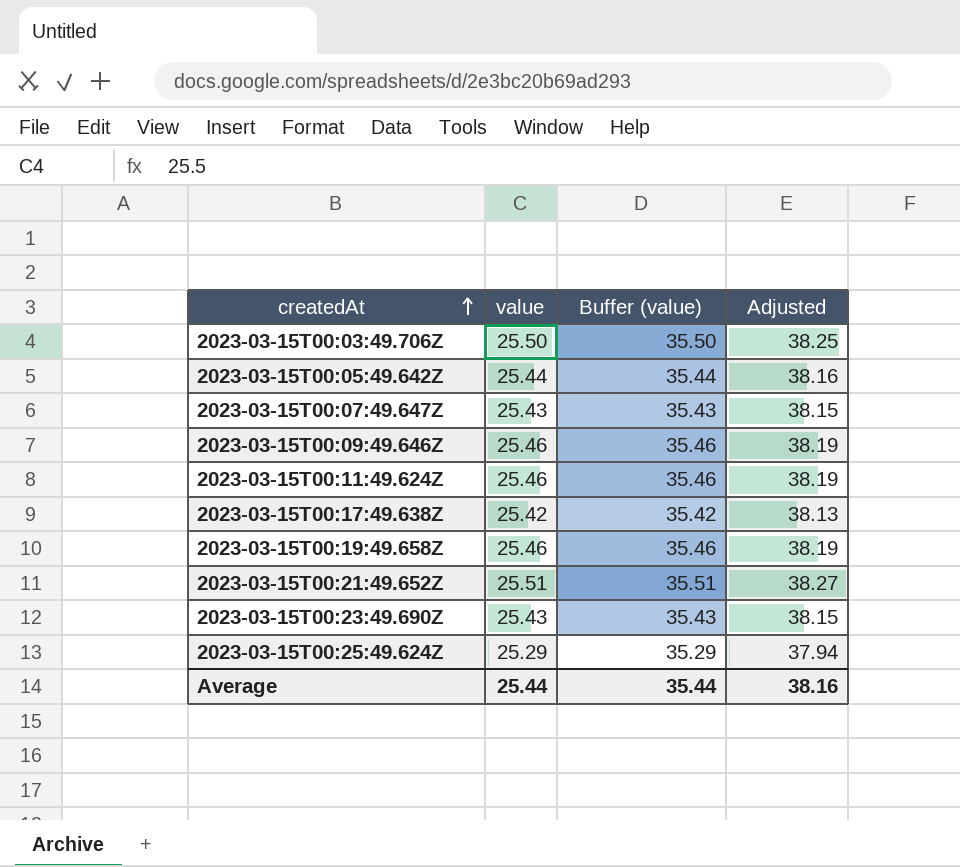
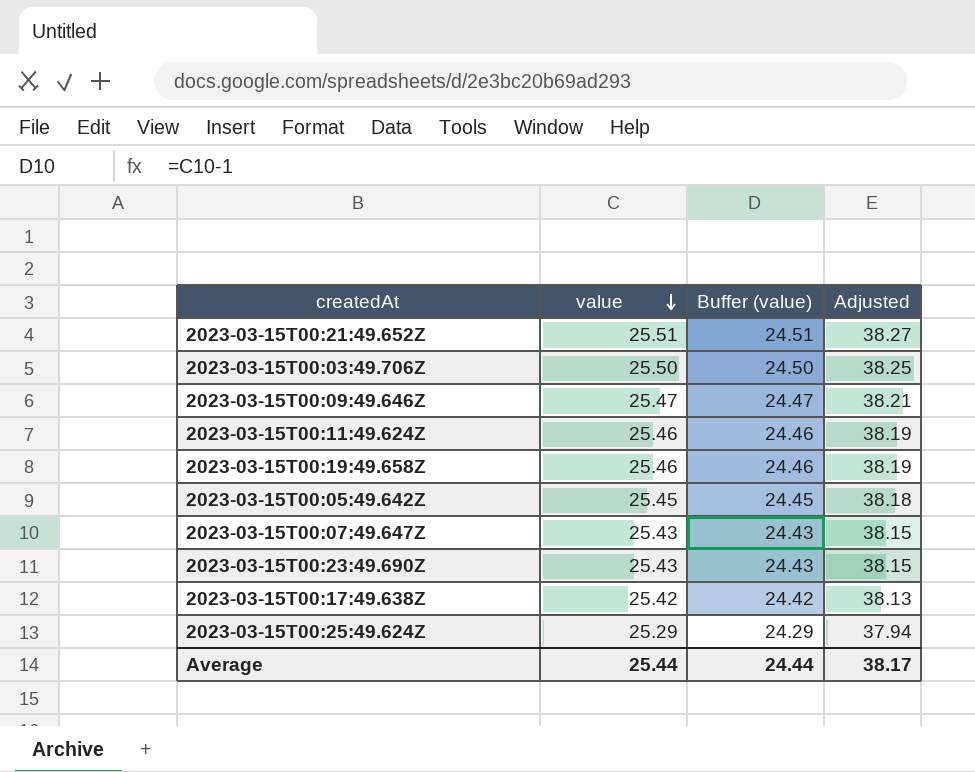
row order: createdAt ascending -> value descending
column Buffer (value) | formula: [value] + 10 -> [value] - 1
2023-03-15T00:09:49.646Z | value: 25.46 -> 25.47
2023-03-15T00:09:49.646Z | Adjusted: 38.19 -> 38.21
2023-03-15T00:05:49.642Z | value: 25.44 -> 25.45
2023-03-15T00:05:49.642Z | Adjusted: 38.16 -> 38.18
Average | Buffer (value): 35.44 -> 24.44
Average | Adjusted: 38.16 -> 38.17

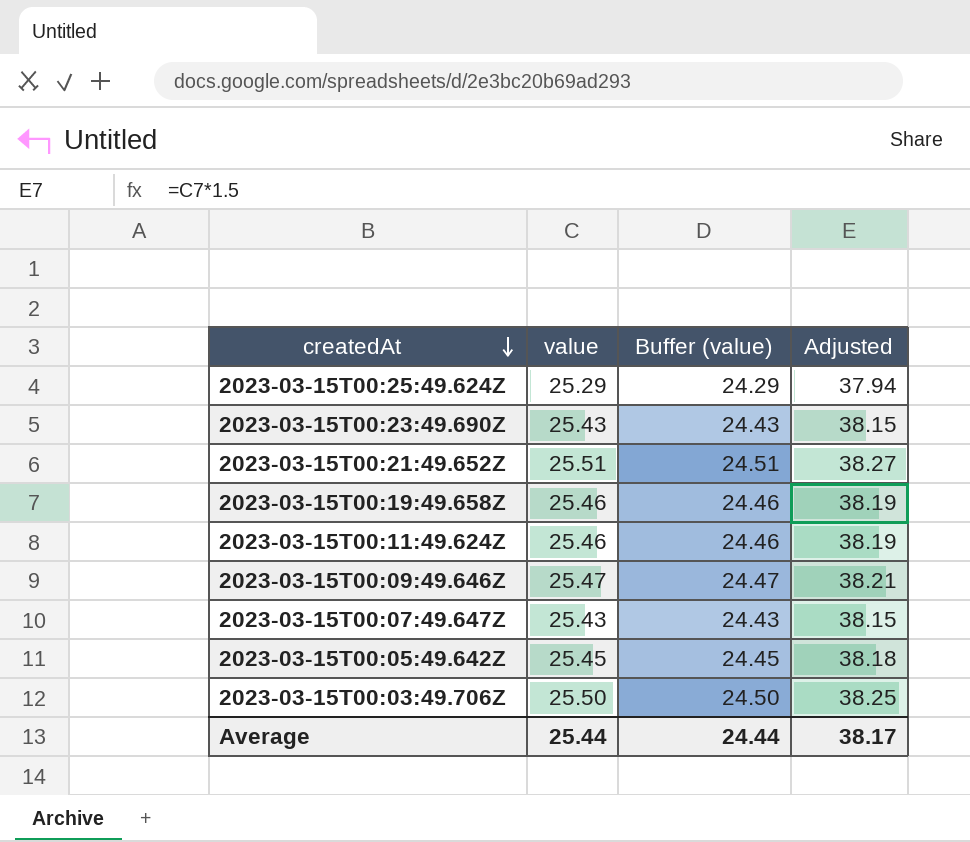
row order: value descending -> createdAt descending
row 2023-03-15T00:17:49.638Z: 25.42 | 24.42 | 38.13 -> none

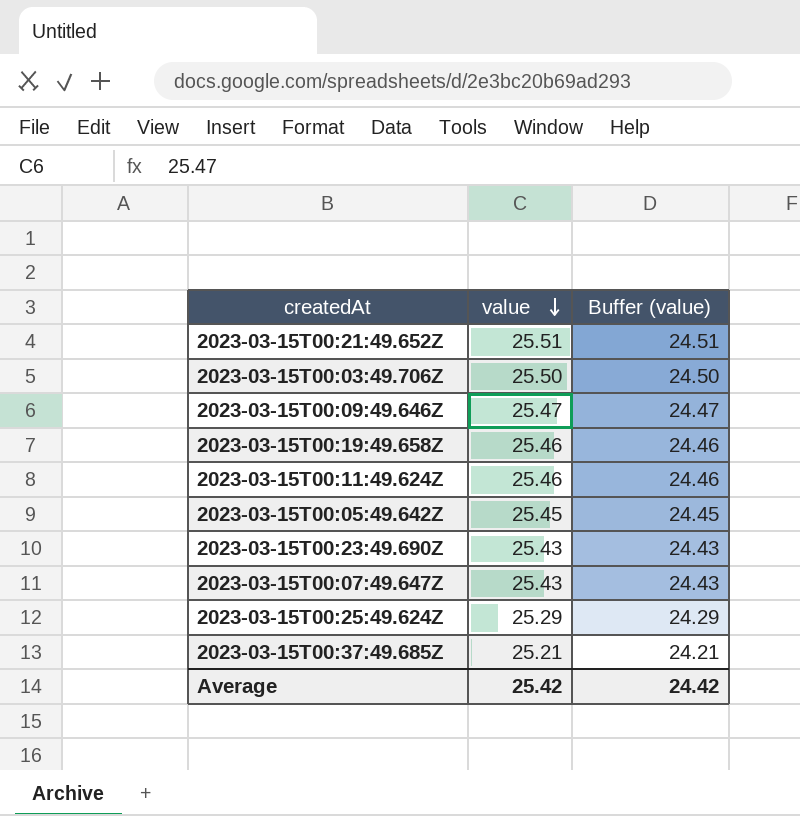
row order: createdAt descending -> value descending
column Adjusted | formula: [value] * 1.5 -> none
row 2023-03-15T00:37:49.685Z: none -> 25.21 | 24.21
Average | value: 25.44 -> 25.42
Average | Buffer (value): 24.44 -> 24.42

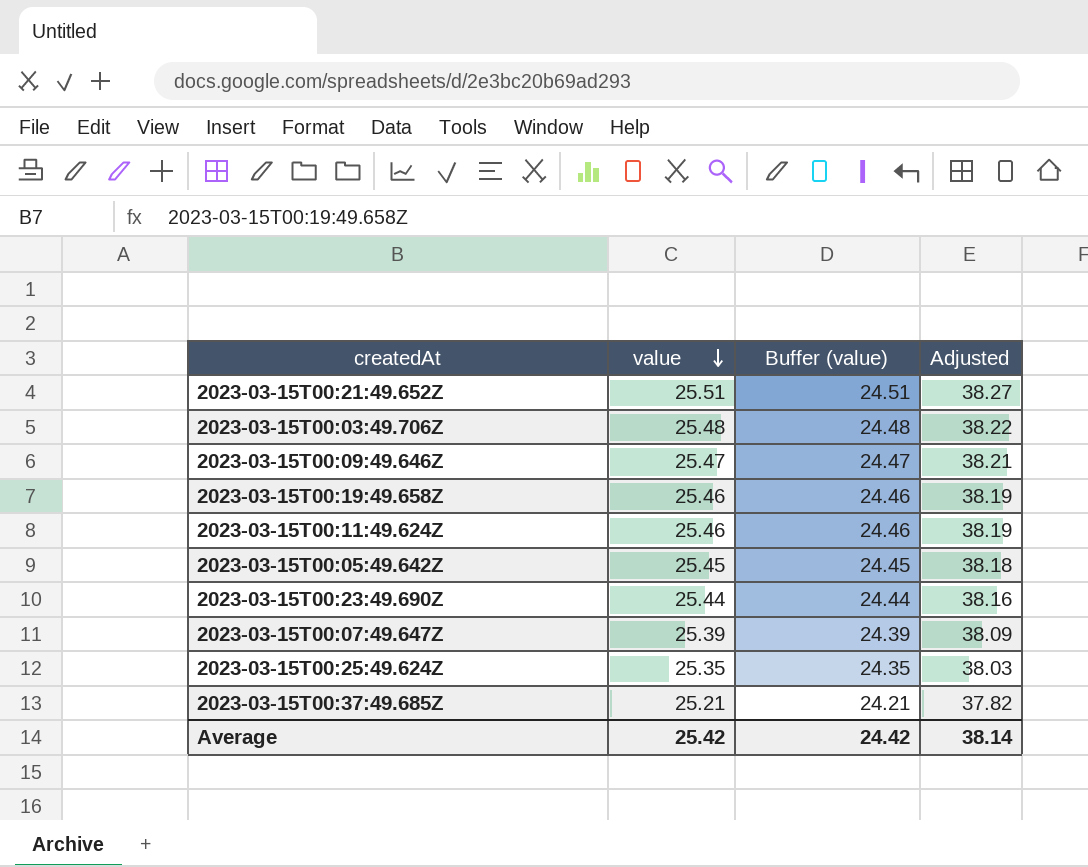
column Adjusted | formula: none -> [value] * 1.5
2023-03-15T00:03:49.706Z | value: 25.50 -> 25.48
2023-03-15T00:03:49.706Z | Buffer (value): 24.50 -> 24.48
2023-03-15T00:23:49.690Z | value: 25.43 -> 25.44
2023-03-15T00:23:49.690Z | Buffer (value): 24.43 -> 24.44
2023-03-15T00:07:49.647Z | value: 25.43 -> 25.39
2023-03-15T00:07:49.647Z | Buffer (value): 24.43 -> 24.39
2023-03-15T00:25:49.624Z | value: 25.29 -> 25.35
2023-03-15T00:25:49.624Z | Buffer (value): 24.29 -> 24.35

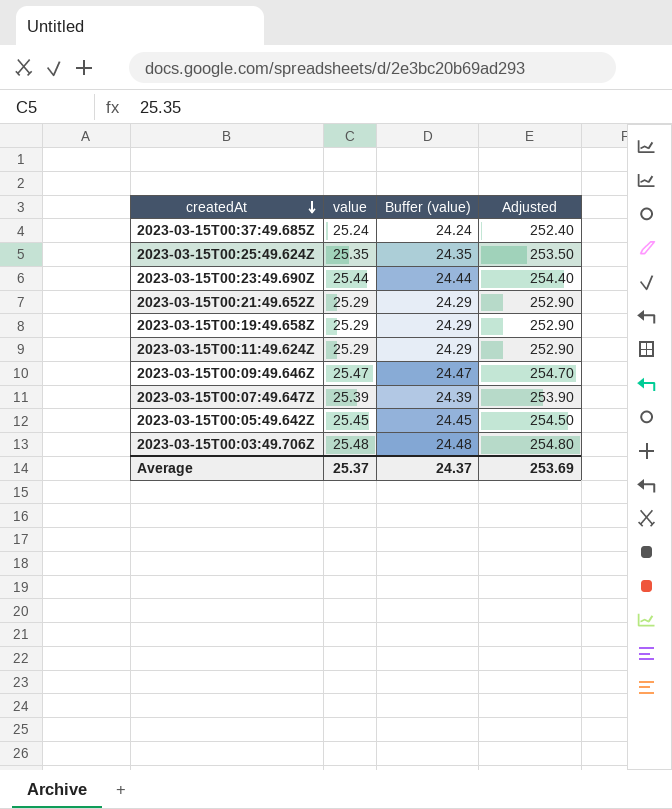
row order: value descending -> createdAt descending
column Adjusted | formula: [value] * 1.5 -> [value] * 10
2023-03-15T00:37:49.685Z | value: 25.21 -> 25.24
2023-03-15T00:37:49.685Z | Buffer (value): 24.21 -> 24.24
2023-03-15T00:21:49.652Z | value: 25.51 -> 25.29
2023-03-15T00:21:49.652Z | Buffer (value): 24.51 -> 24.29
2023-03-15T00:19:49.658Z | value: 25.46 -> 25.29
2023-03-15T00:19:49.658Z | Buffer (value): 24.46 -> 24.29
2023-03-15T00:11:49.624Z | value: 25.46 -> 25.29
2023-03-15T00:11:49.624Z | Buffer (value): 24.46 -> 24.29
Average | value: 25.42 -> 25.37
Average | Buffer (value): 24.42 -> 24.37
Average | Adjusted: 38.14 -> 253.69

